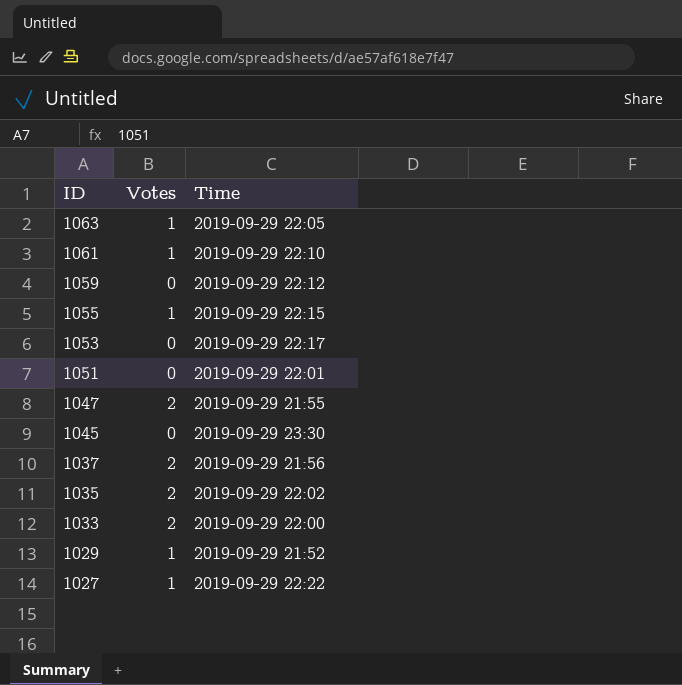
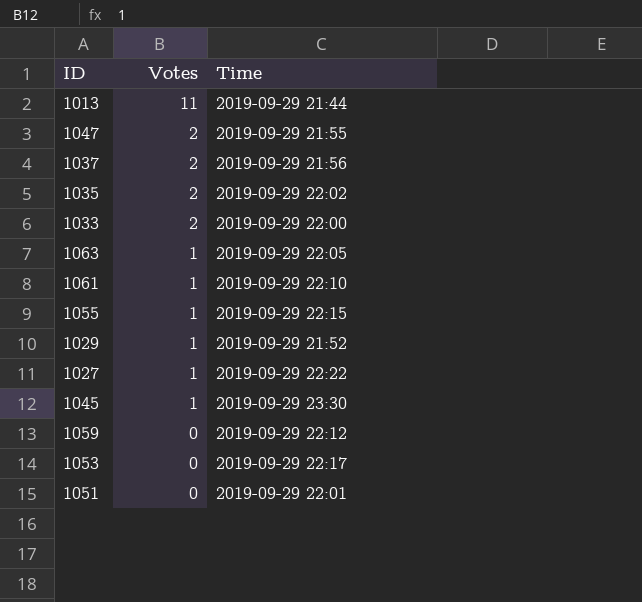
row order: ID descending -> Votes descending
row 1013: none -> 11 | 2019-09-29 21:44
1045 | Votes: 0 -> 1

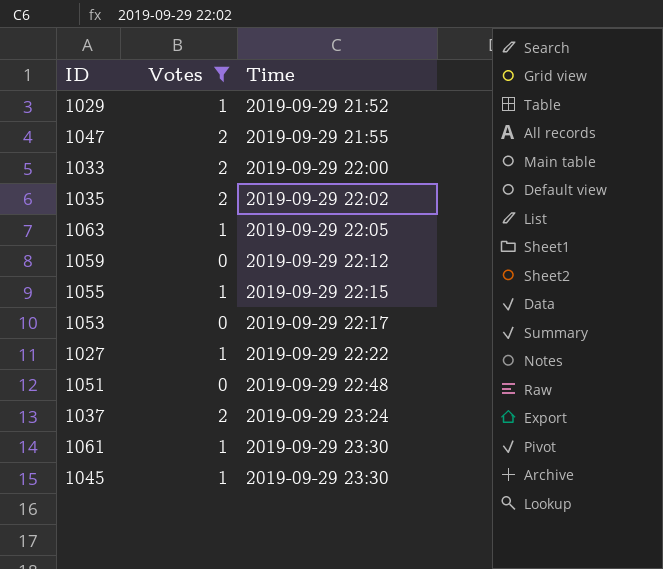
filter: none -> Votes != 11
row order: Votes descending -> Time ascending
1051 | Time: 2019-09-29 22:01 -> 2019-09-29 22:48
1037 | Time: 2019-09-29 21:56 -> 2019-09-29 23:24
1061 | Time: 2019-09-29 22:10 -> 2019-09-29 23:30

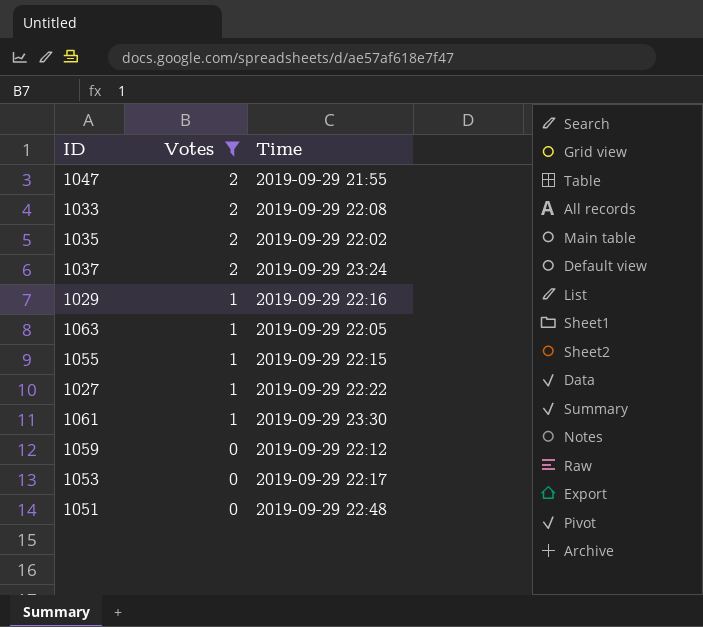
row order: Time ascending -> Votes descending
row 1045: 1 | 2019-09-29 23:30 -> none
1033 | Time: 2019-09-29 22:00 -> 2019-09-29 22:08
1029 | Time: 2019-09-29 21:52 -> 2019-09-29 22:16

